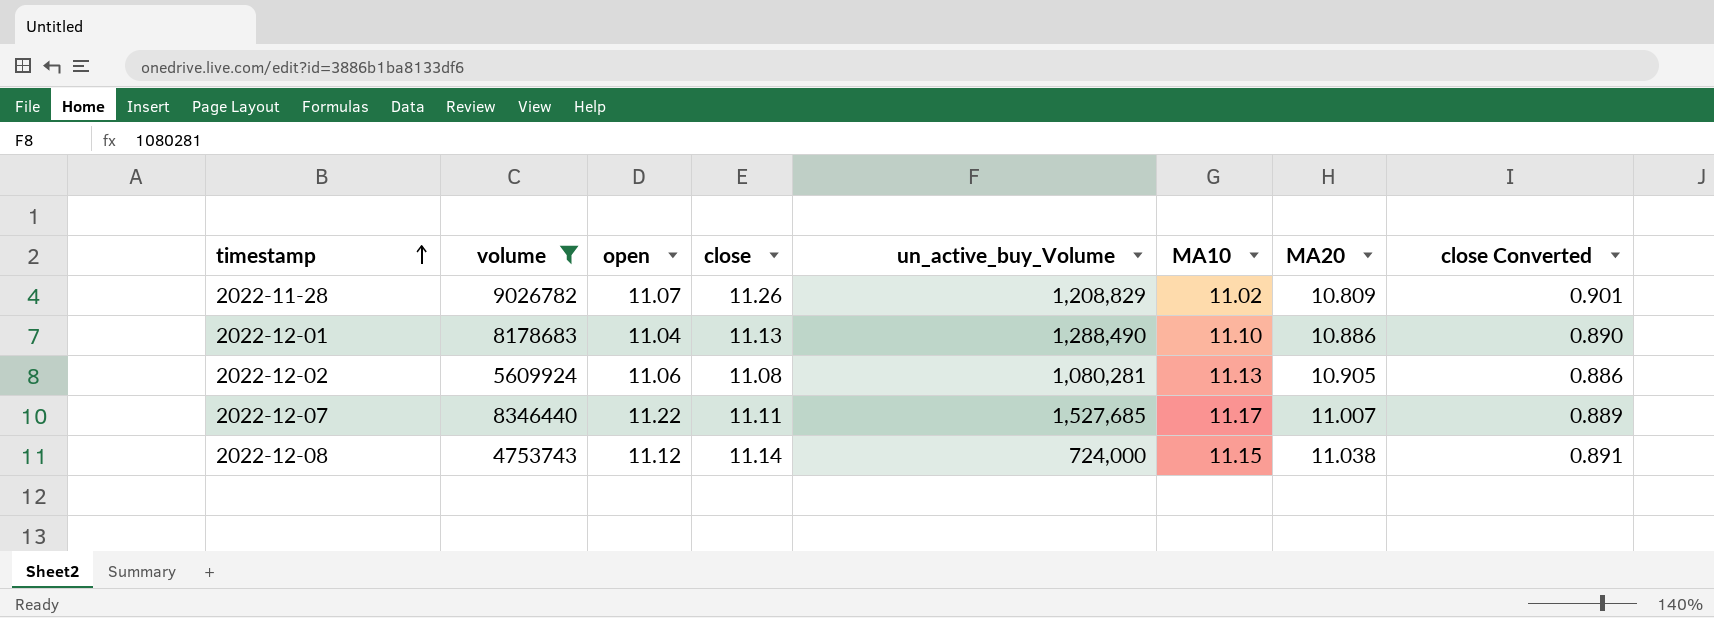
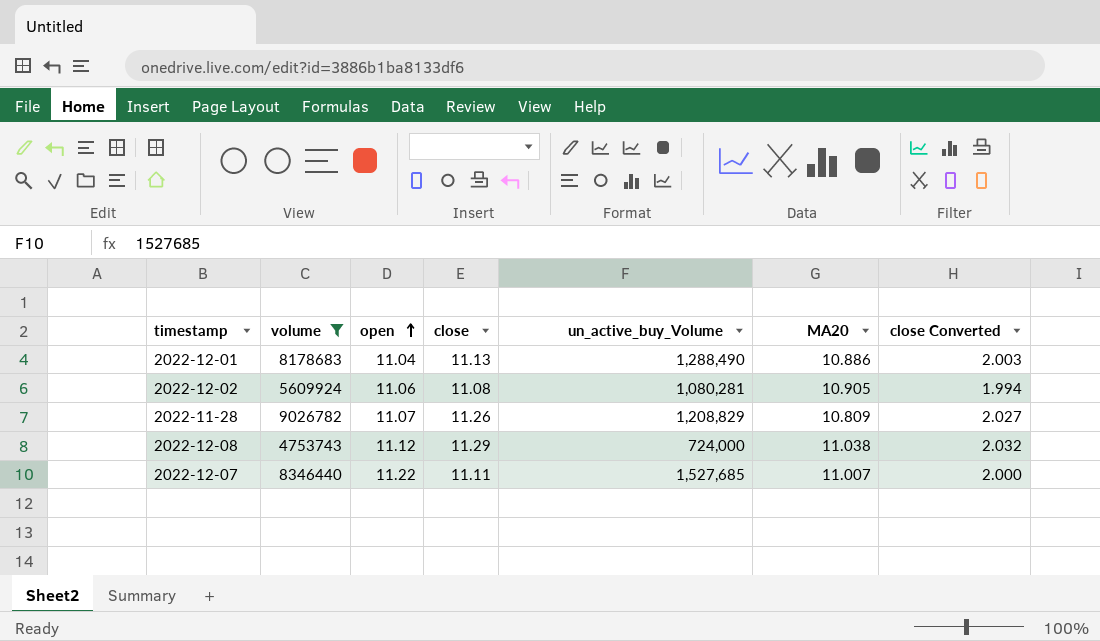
row order: timestamp ascending -> open ascending
column MA10 | position: 6 -> none
column close Converted | formula: [close] * 0.08 -> [close] * 0.18
2022-12-08 | close: 11.14 -> 11.29

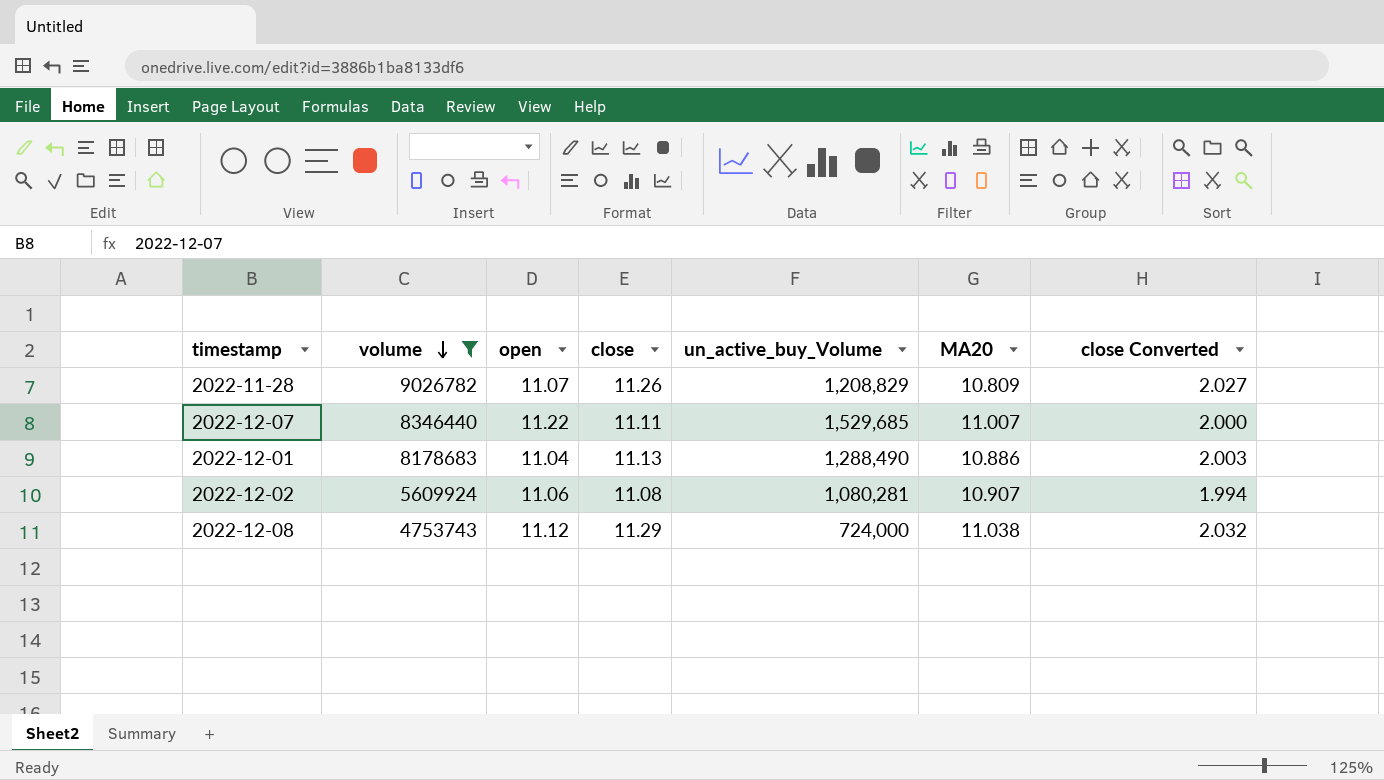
row order: open ascending -> volume descending
2022-12-07 | un_active_buy_Volume: 1,527,685 -> 1,529,685
2022-12-02 | MA20: 10.905 -> 10.907

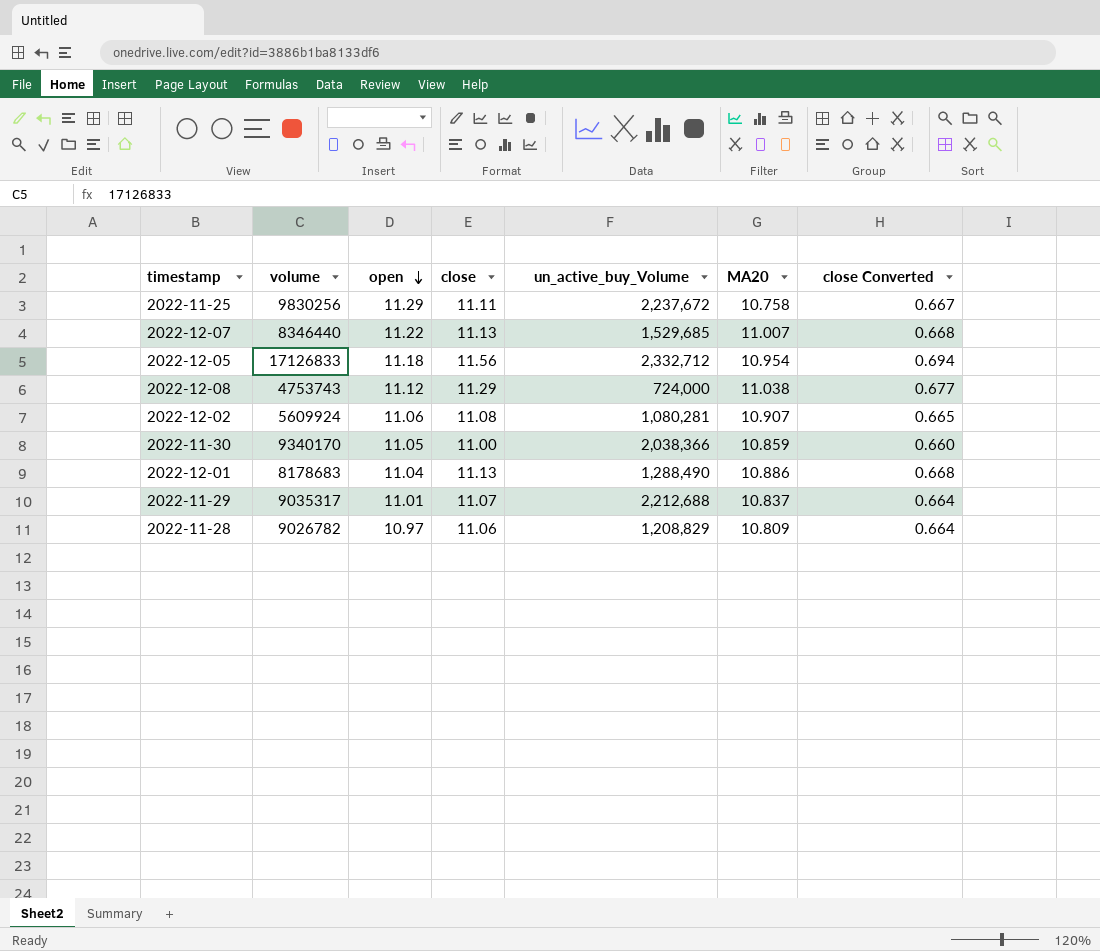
filter: volume <= 9026782 -> none
row order: volume descending -> open descending
column close Converted | formula: [close] * 0.18 -> [close] * 0.06
2022-12-07 | close: 11.11 -> 11.13
2022-11-28 | open: 11.07 -> 10.97
2022-11-28 | close: 11.26 -> 11.06

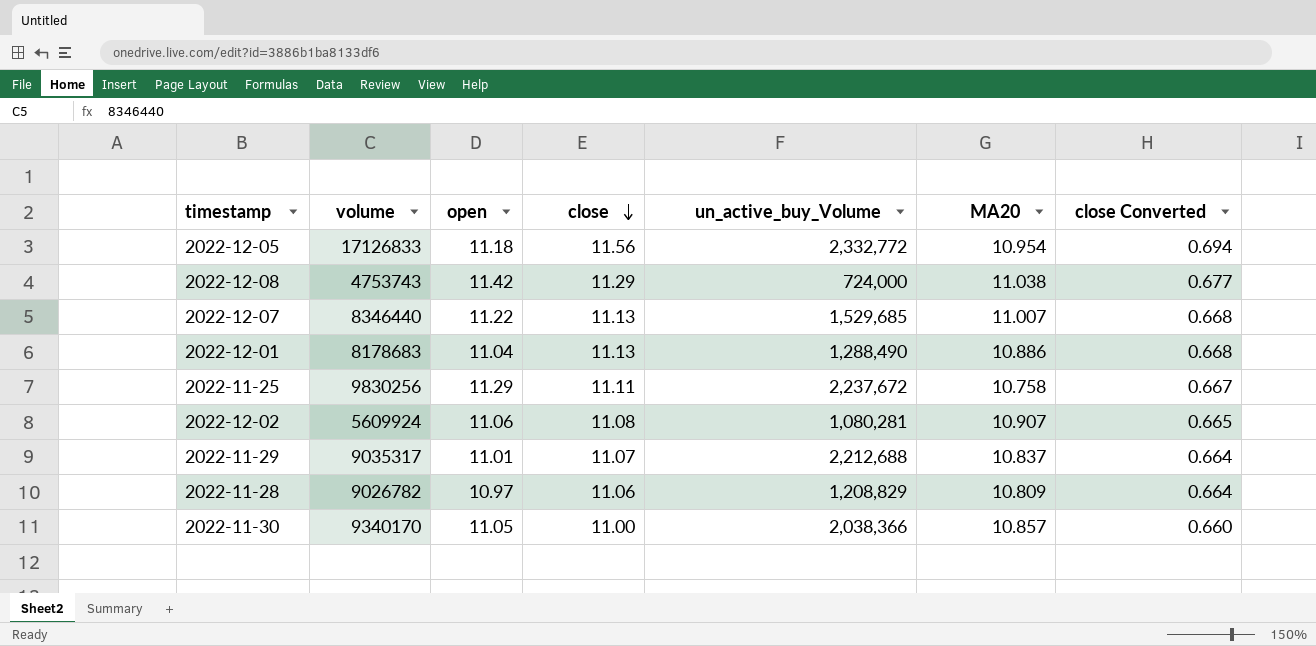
row order: open descending -> close descending
2022-12-05 | un_active_buy_Volume: 2,332,712 -> 2,332,772
2022-12-08 | open: 11.12 -> 11.42
2022-11-30 | MA20: 10.859 -> 10.857

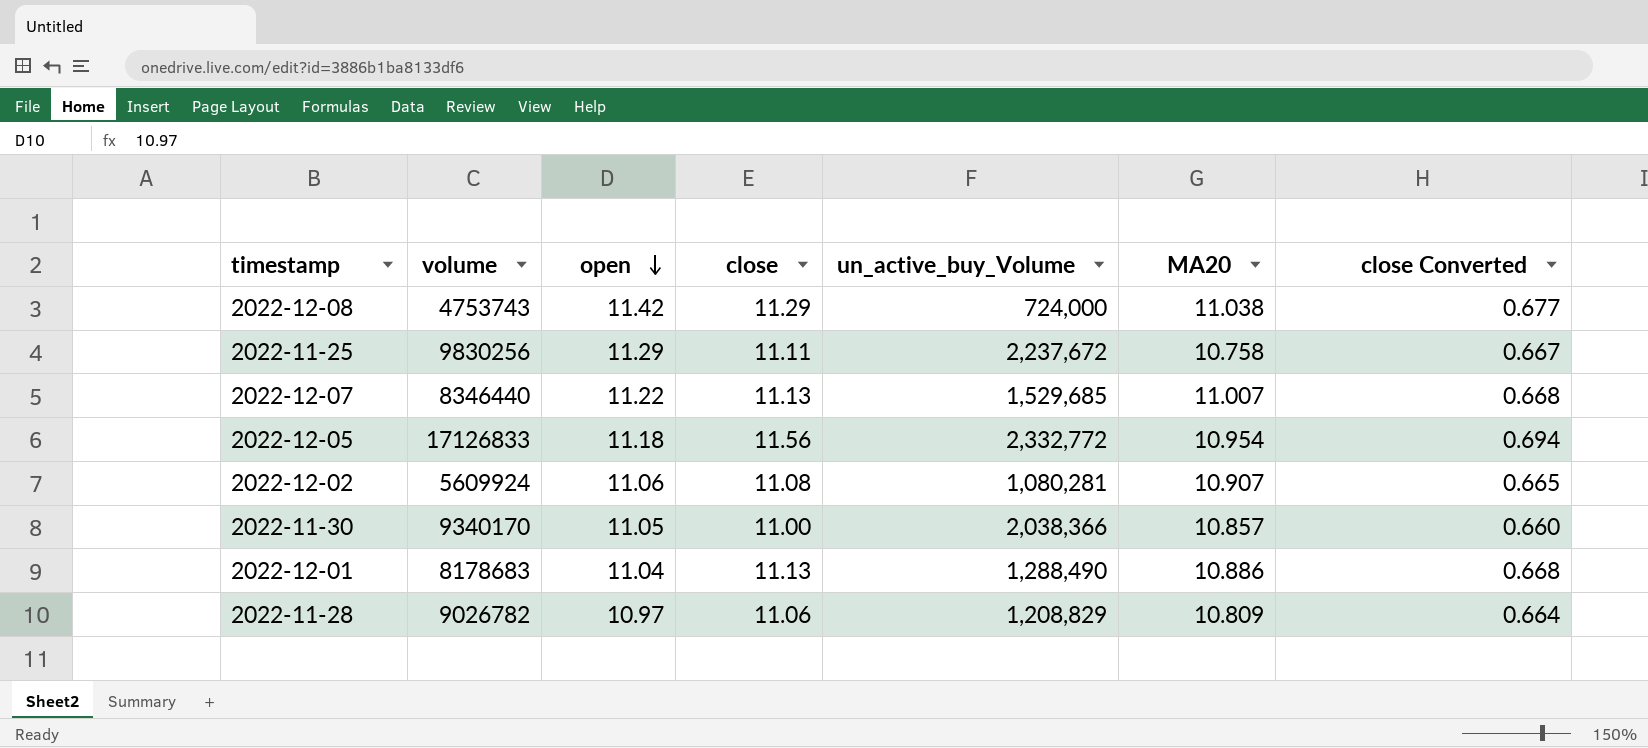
row order: close descending -> open descending
row 2022-11-29: 9035317 | 11.01 | 11.07 | 2,212,688 | 10.837 | 0.664 -> none

